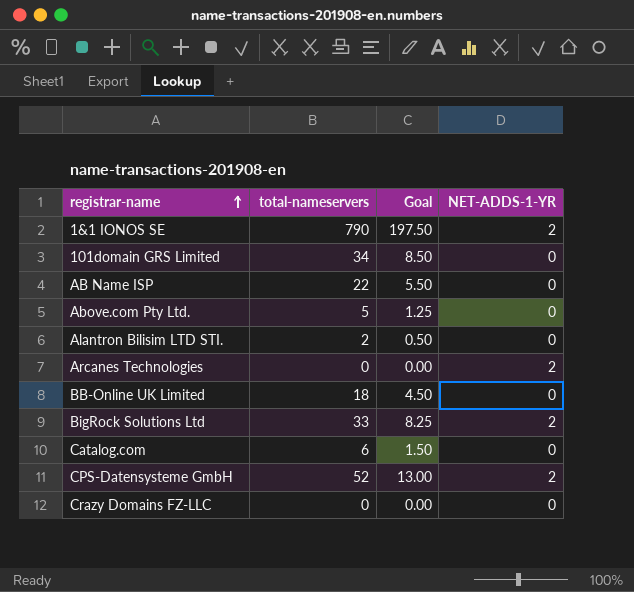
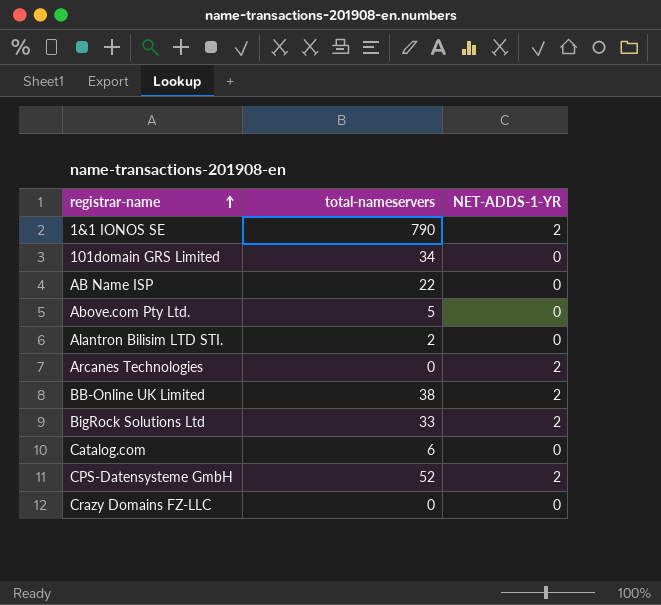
column Goal | formula: [total-nameservers] * 0.25 -> none
BB-Online UK Limited | total-nameservers: 18 -> 38
BB-Online UK Limited | NET-ADDS-1-YR: 0 -> 2

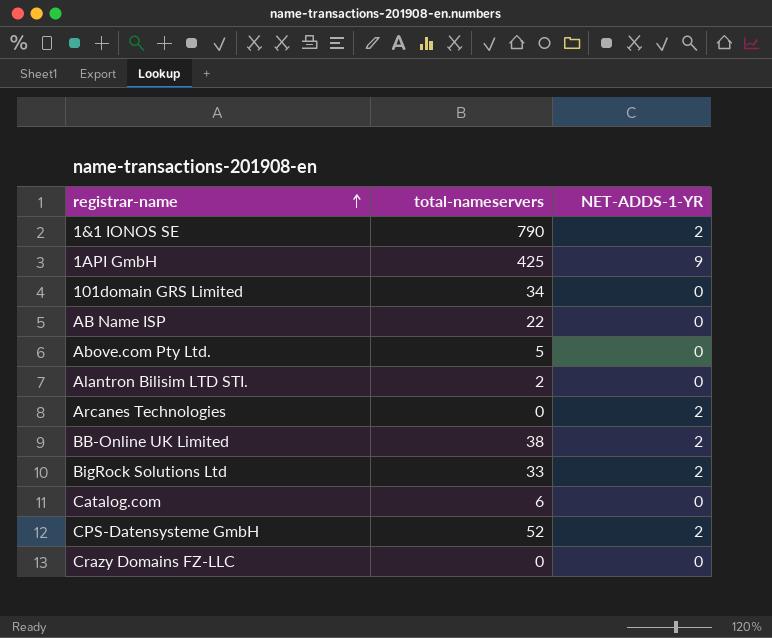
row 1API GmbH: none -> 425 | 9

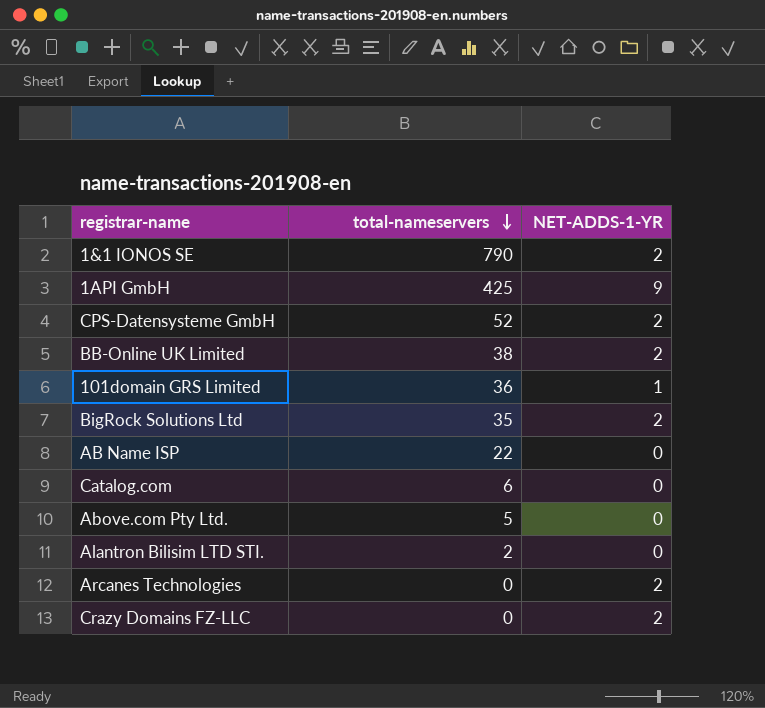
row order: registrar-name ascending -> total-nameservers descending
101domain GRS Limited | total-nameservers: 34 -> 36
101domain GRS Limited | NET-ADDS-1-YR: 0 -> 1
BigRock Solutions Ltd | total-nameservers: 33 -> 35
Crazy Domains FZ-LLC | NET-ADDS-1-YR: 0 -> 2

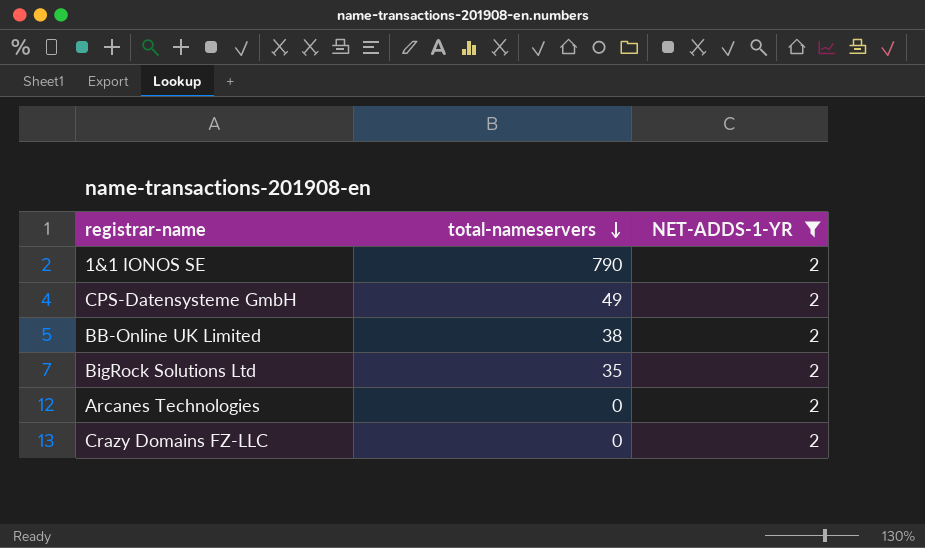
filter: none -> NET-ADDS-1-YR = 2
CPS-Datensysteme GmbH | total-nameservers: 52 -> 49

